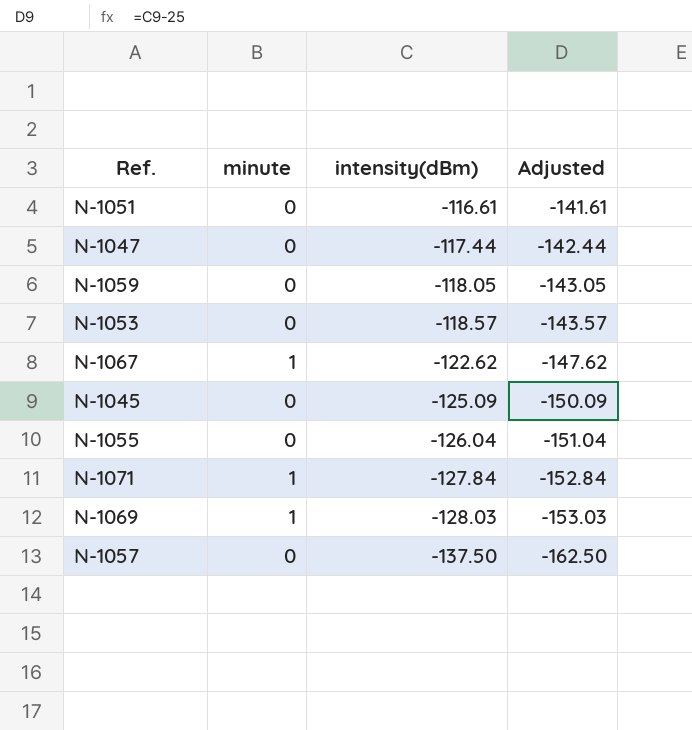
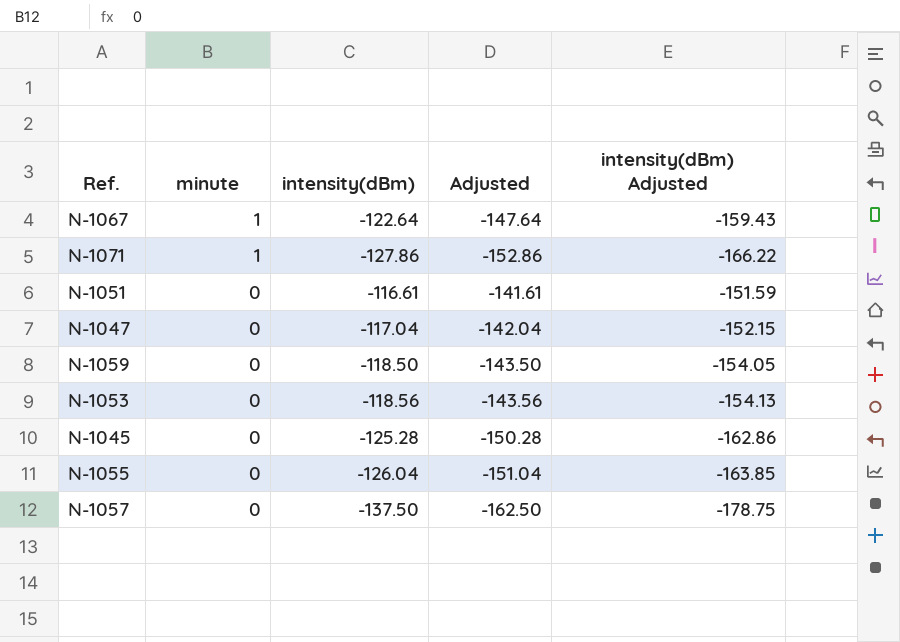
row order: intensity(dBm) descending -> minute descending
column intensity(dBm) Adjusted | formula: none -> [intensity(dBm)] * 1.3
row N-1069: 1 | -128.03 | -153.03 -> none
N-1067 | intensity(dBm): -122.62 -> -122.64
N-1067 | Adjusted: -147.62 -> -147.64
N-1071 | intensity(dBm): -127.84 -> -127.86
N-1071 | Adjusted: -152.84 -> -152.86
N-1047 | intensity(dBm): -117.44 -> -117.04
N-1047 | Adjusted: -142.44 -> -142.04
N-1059 | intensity(dBm): -118.05 -> -118.50
N-1059 | Adjusted: -143.05 -> -143.50
N-1053 | intensity(dBm): -118.57 -> -118.56
N-1053 | Adjusted: -143.57 -> -143.56
N-1045 | intensity(dBm): -125.09 -> -125.28
N-1045 | Adjusted: -150.09 -> -150.28

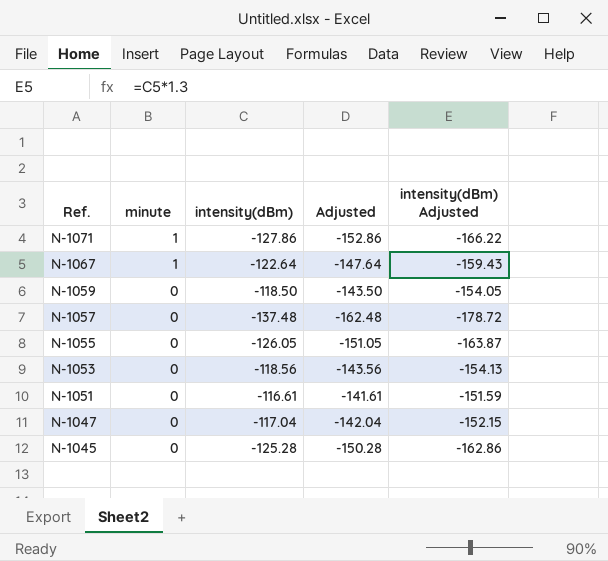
row order: minute descending -> Ref. descending
N-1057 | intensity(dBm): -137.50 -> -137.48
N-1057 | Adjusted: -162.50 -> -162.48
N-1057 | intensity(dBm) Adjusted: -178.75 -> -178.72
N-1055 | intensity(dBm): -126.04 -> -126.05
N-1055 | Adjusted: -151.04 -> -151.05
N-1055 | intensity(dBm) Adjusted: -163.85 -> -163.87

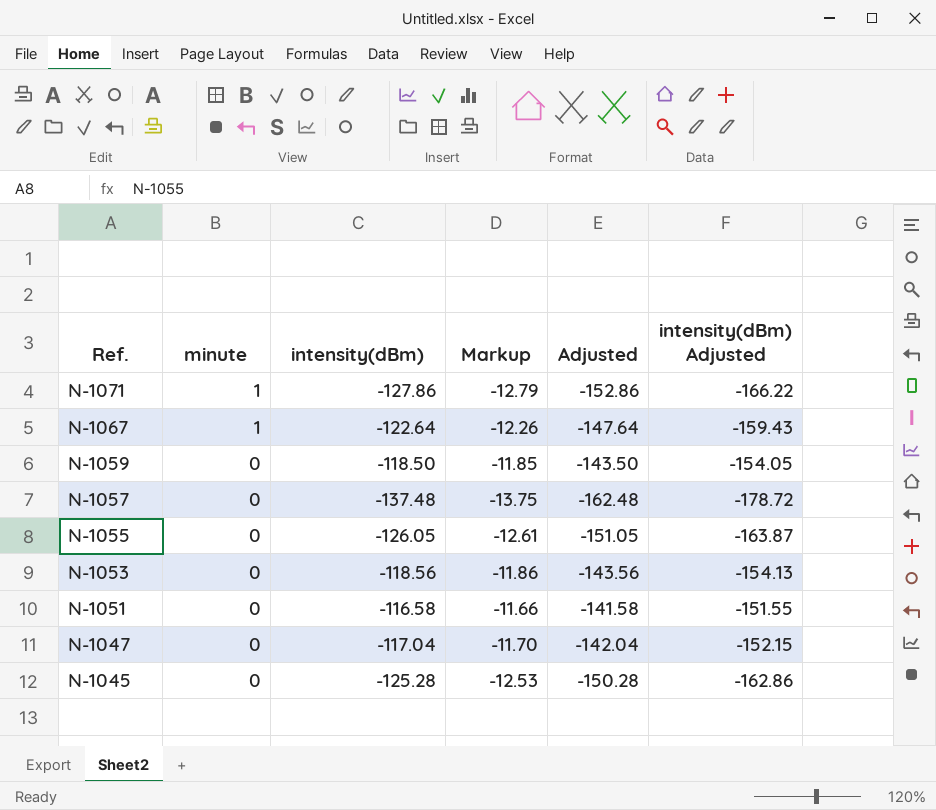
column Markup | formula: none -> [intensity(dBm)] * 0.1
N-1051 | intensity(dBm): -116.61 -> -116.58
N-1051 | Adjusted: -141.61 -> -141.58
N-1051 | intensity(dBm) Adjusted: -151.59 -> -151.55

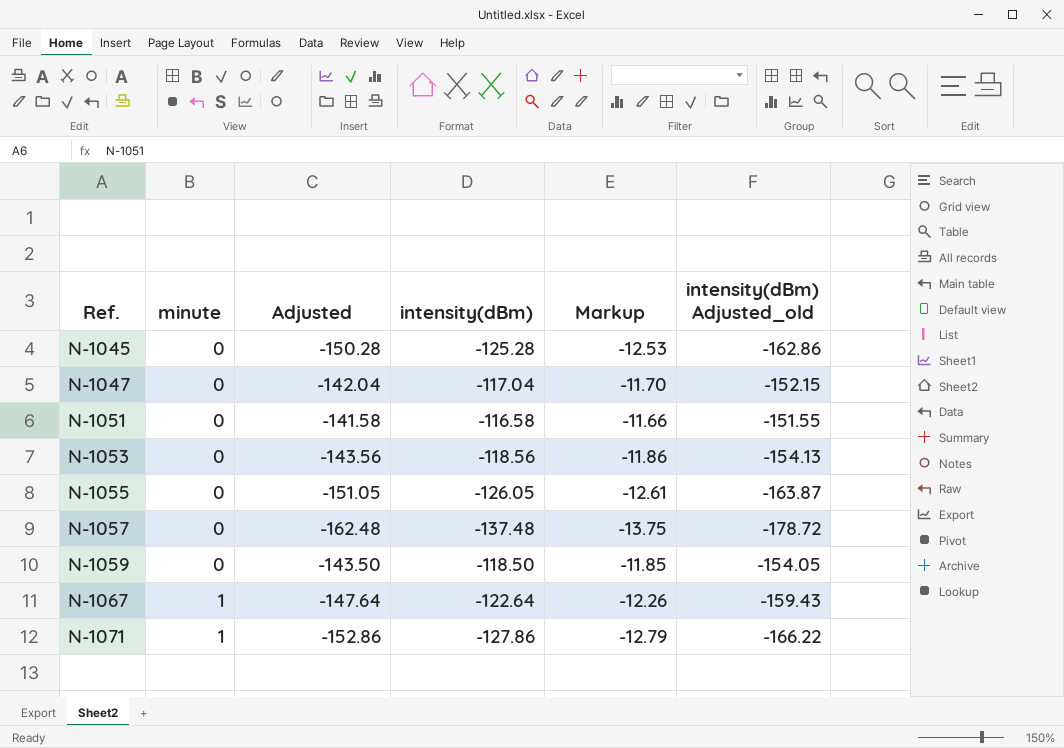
row order: Ref. descending -> Ref. ascending
column Adjusted | position: 5 -> 3
column name: intensity(dBm) Adjusted -> intensity(dBm) Adjusted_old

